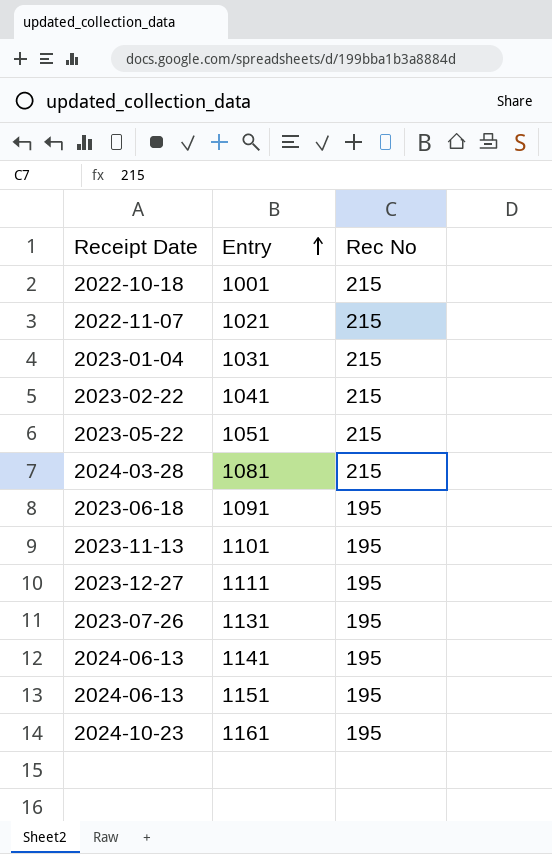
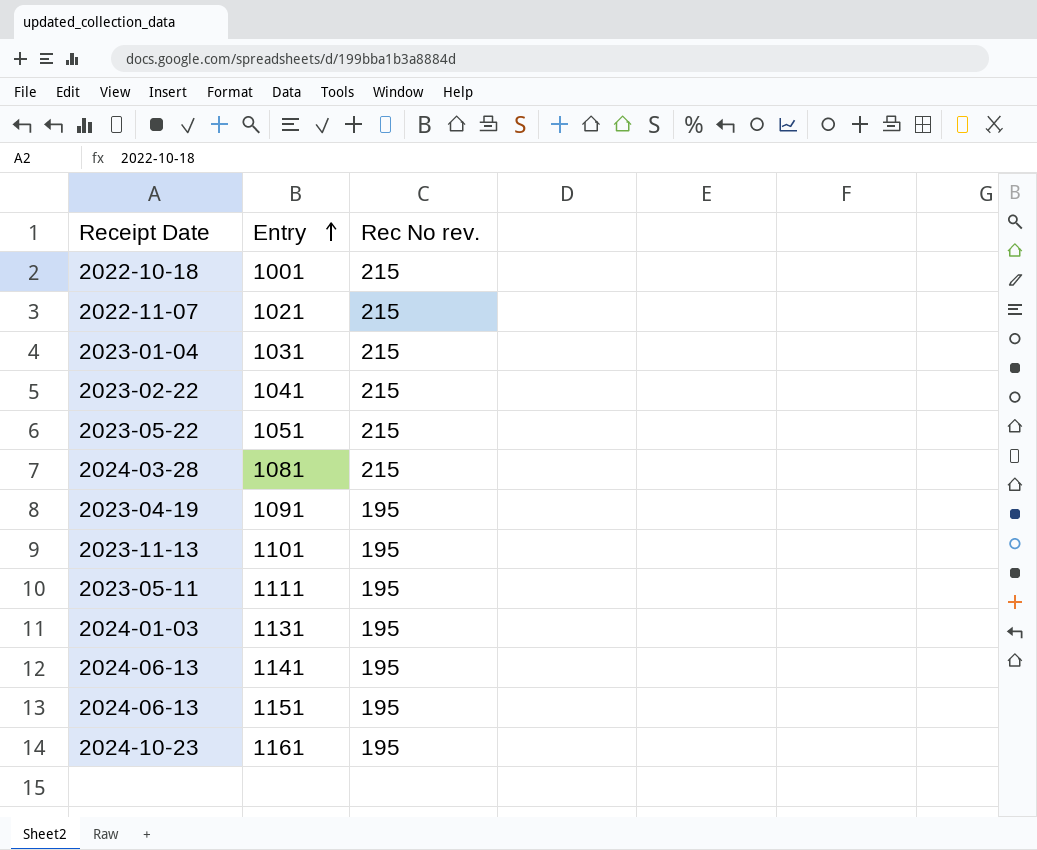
column name: Rec No -> Rec No rev.
1091 | Receipt Date: 2023-06-18 -> 2023-04-19
1111 | Receipt Date: 2023-12-27 -> 2023-05-11
1131 | Receipt Date: 2023-07-26 -> 2024-01-03

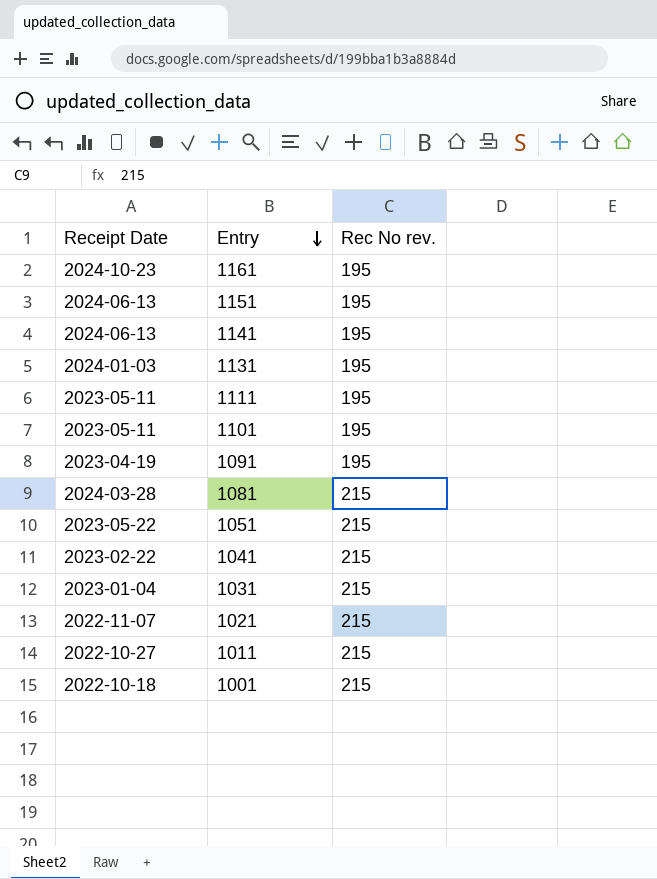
row order: Entry ascending -> Entry descending
1101 | Receipt Date: 2023-11-13 -> 2023-05-11
row 1011: none -> 2022-10-27 | 215

